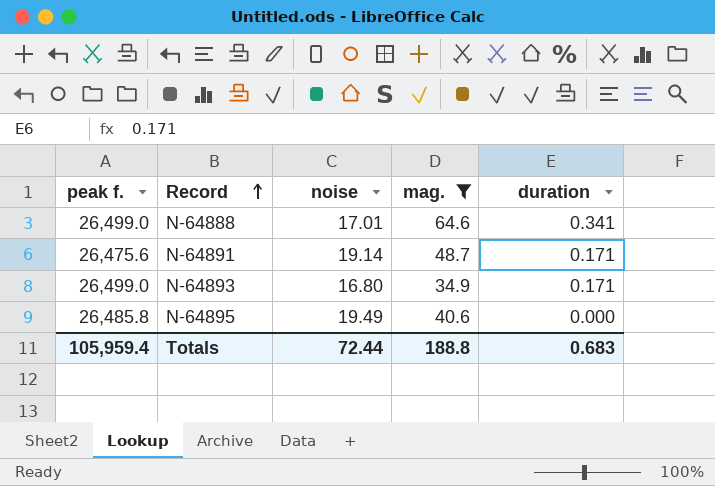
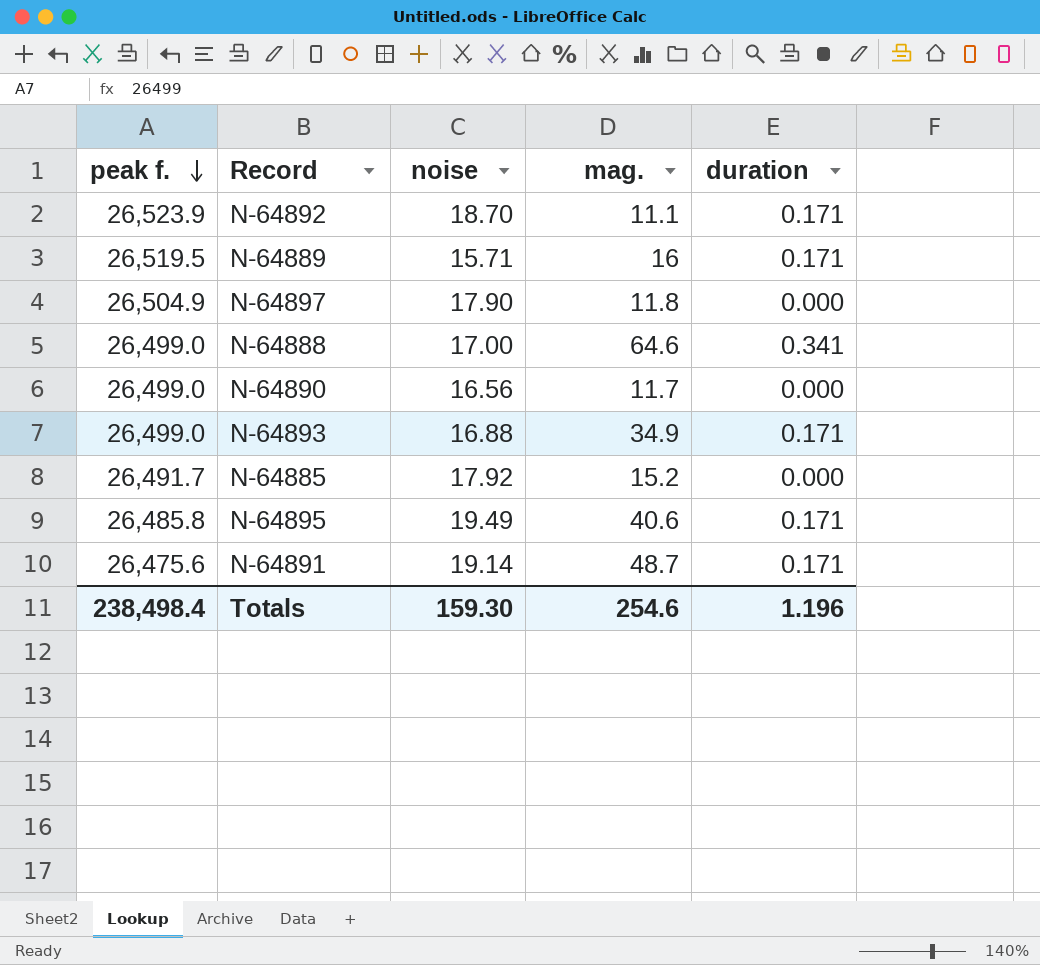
filter: mag. >= 34.9 -> none
row order: Record ascending -> peak f. descending
N-64888 | noise: 17.01 -> 17.00
N-64893 | noise: 16.80 -> 16.88
N-64895 | duration: 0.000 -> 0.171
Totals | peak f.: 105,959.4 -> 238,498.4
Totals | noise: 72.44 -> 159.30
Totals | mag.: 188.8 -> 254.6
Totals | duration: 0.683 -> 1.196

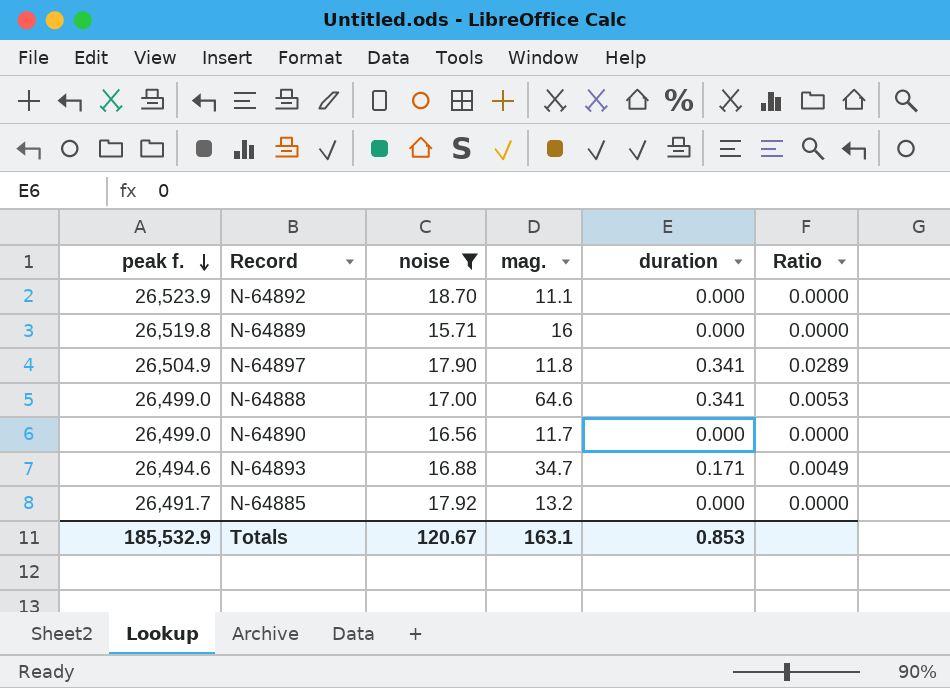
filter: none -> noise <= 18.70
column Ratio | formula: none -> [duration] / [mag.]
N-64892 | duration: 0.171 -> 0.000
N-64889 | peak f.: 26,519.5 -> 26,519.8
N-64889 | duration: 0.171 -> 0.000
N-64897 | duration: 0.000 -> 0.341
N-64893 | peak f.: 26,499.0 -> 26,494.6
N-64893 | mag.: 34.9 -> 34.7
N-64885 | mag.: 15.2 -> 13.2
Totals | peak f.: 238,498.4 -> 185,532.9
Totals | noise: 159.30 -> 120.67
Totals | mag.: 254.6 -> 163.1
Totals | duration: 1.196 -> 0.853

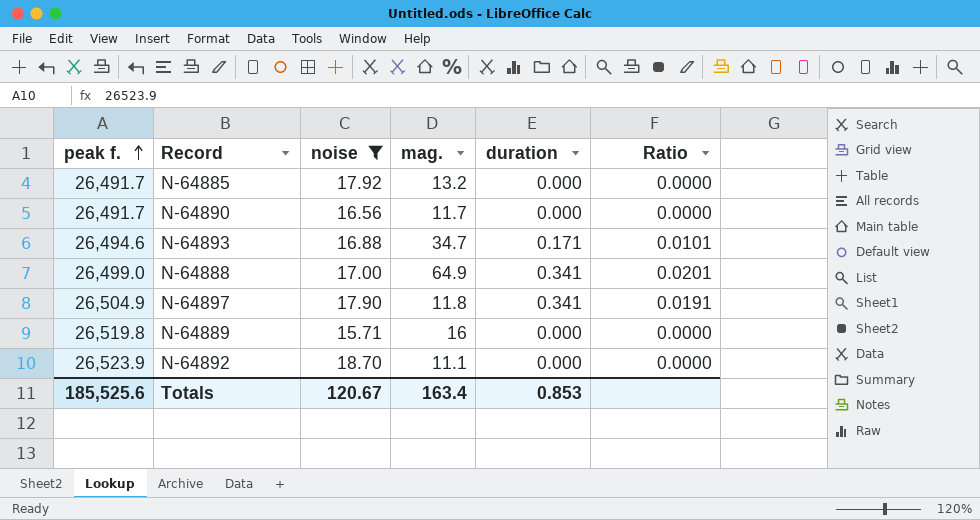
row order: peak f. descending -> peak f. ascending
column Ratio | formula: [duration] / [mag.] -> [duration] / [noise]
N-64890 | peak f.: 26,499.0 -> 26,491.7
N-64888 | mag.: 64.6 -> 64.9
Totals | peak f.: 185,532.9 -> 185,525.6
Totals | mag.: 163.1 -> 163.4

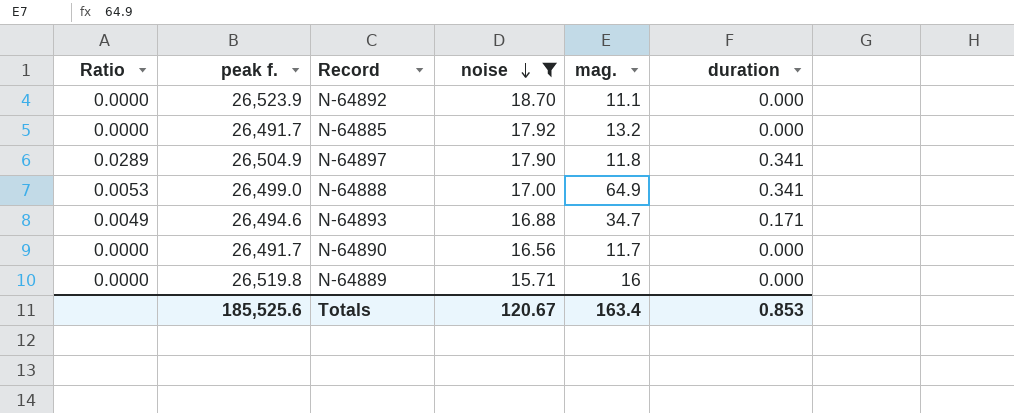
row order: peak f. ascending -> noise descending
column Ratio | formula: [duration] / [noise] -> [duration] / [mag.]
column Ratio | position: 6 -> 1

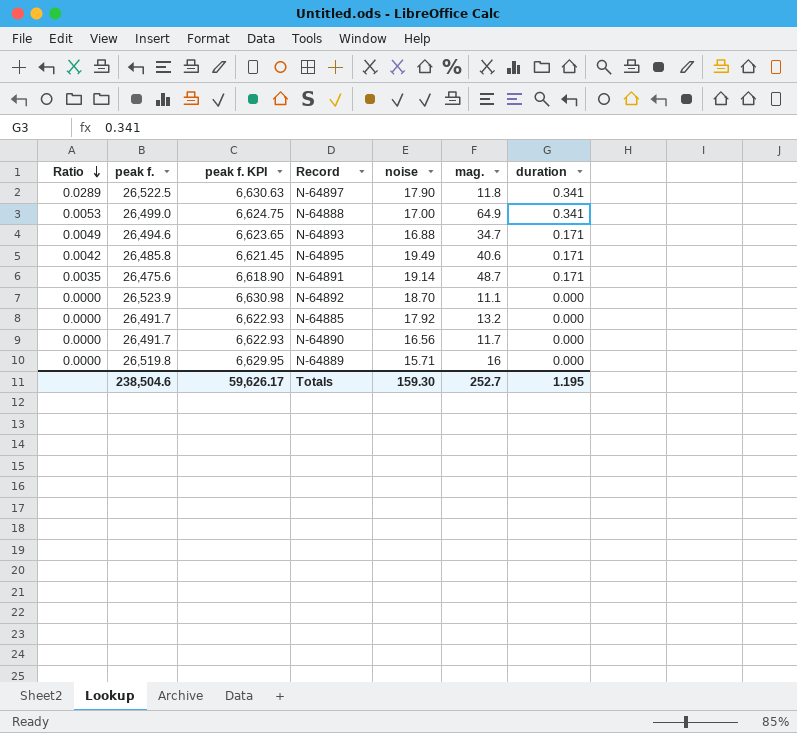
filter: noise <= 18.70 -> none
row order: noise descending -> Ratio descending
column peak f. KPI | formula: none -> [peak f.] * 0.25
N-64897 | peak f.: 26,504.9 -> 26,522.5
Totals | peak f.: 185,525.6 -> 238,504.6
Totals | noise: 120.67 -> 159.30
Totals | mag.: 163.4 -> 252.7
Totals | duration: 0.853 -> 1.195

